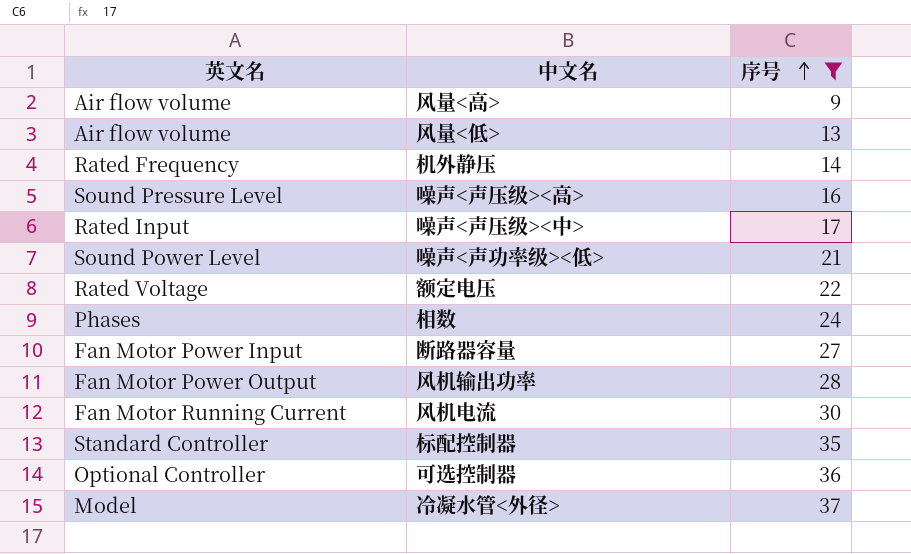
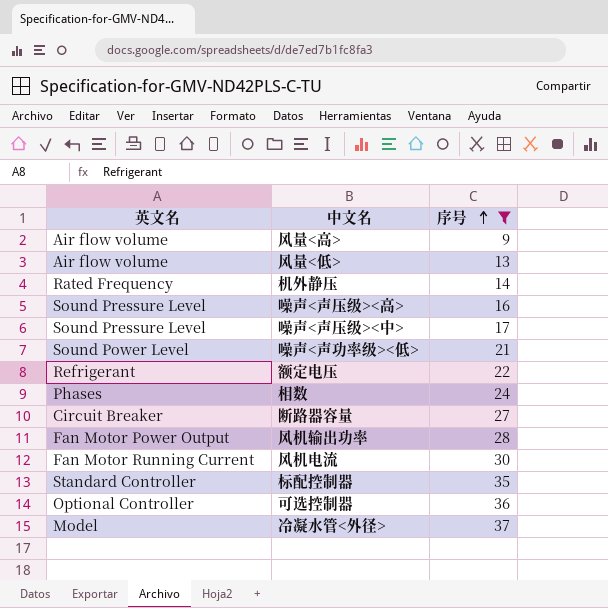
噪声<声压级><中> | 英文名: Rated Input -> Sound Pressure Level
额定电压 | 英文名: Rated Voltage -> Refrigerant
断路器容量 | 英文名: Fan Motor Power Input -> Circuit Breaker

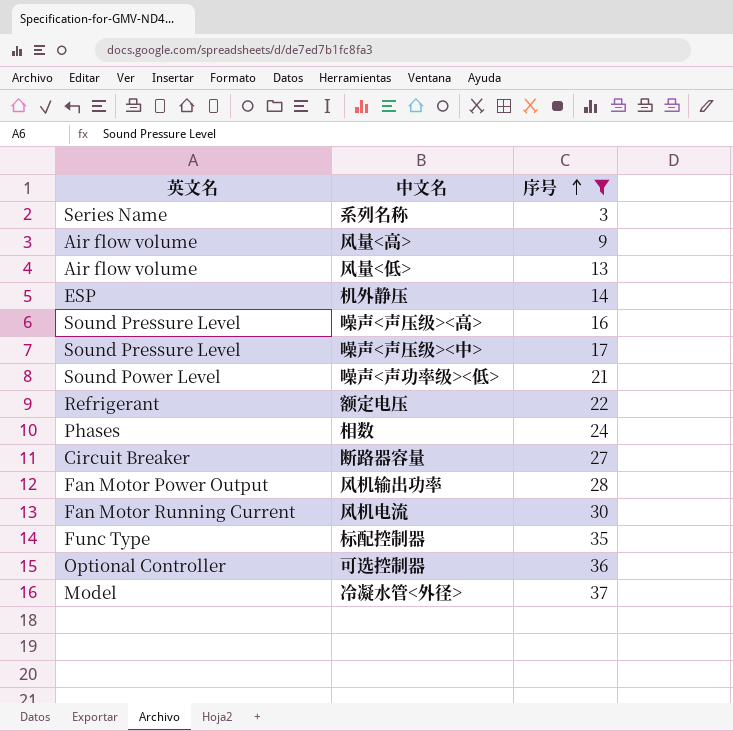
row 系列名称: none -> Series Name | 3
机外静压 | 英文名: Rated Frequency -> ESP
标配控制器 | 英文名: Standard Controller -> Func Type

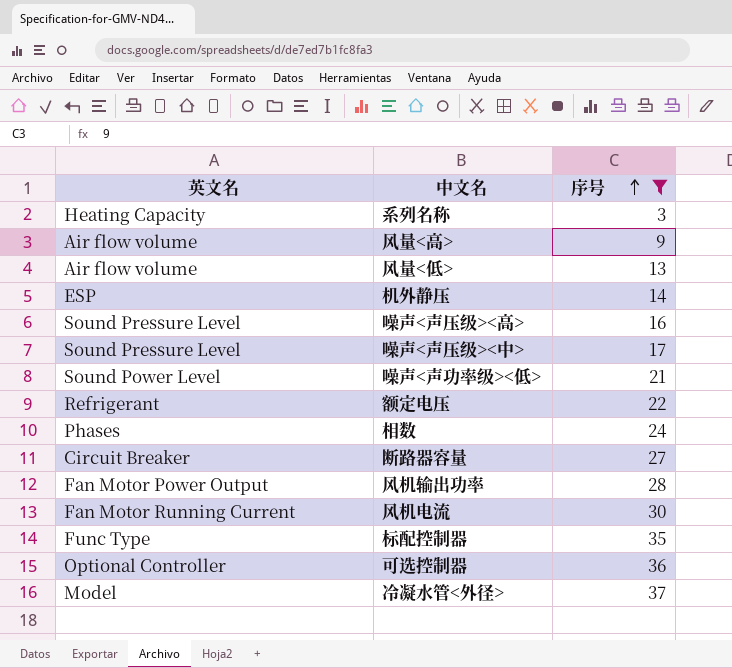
系列名称 | 英文名: Series Name -> Heating Capacity

